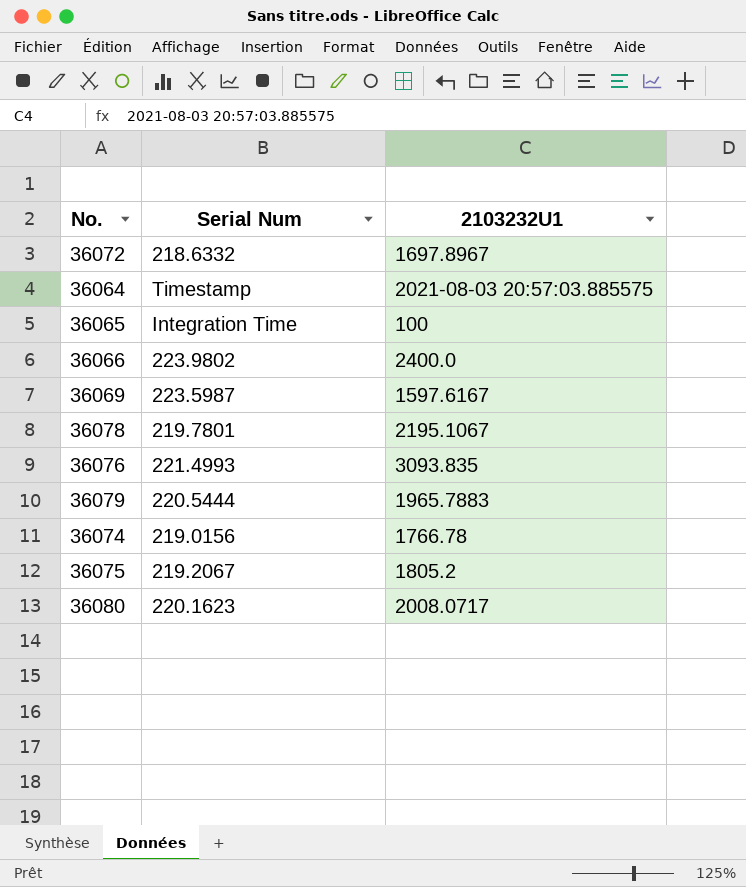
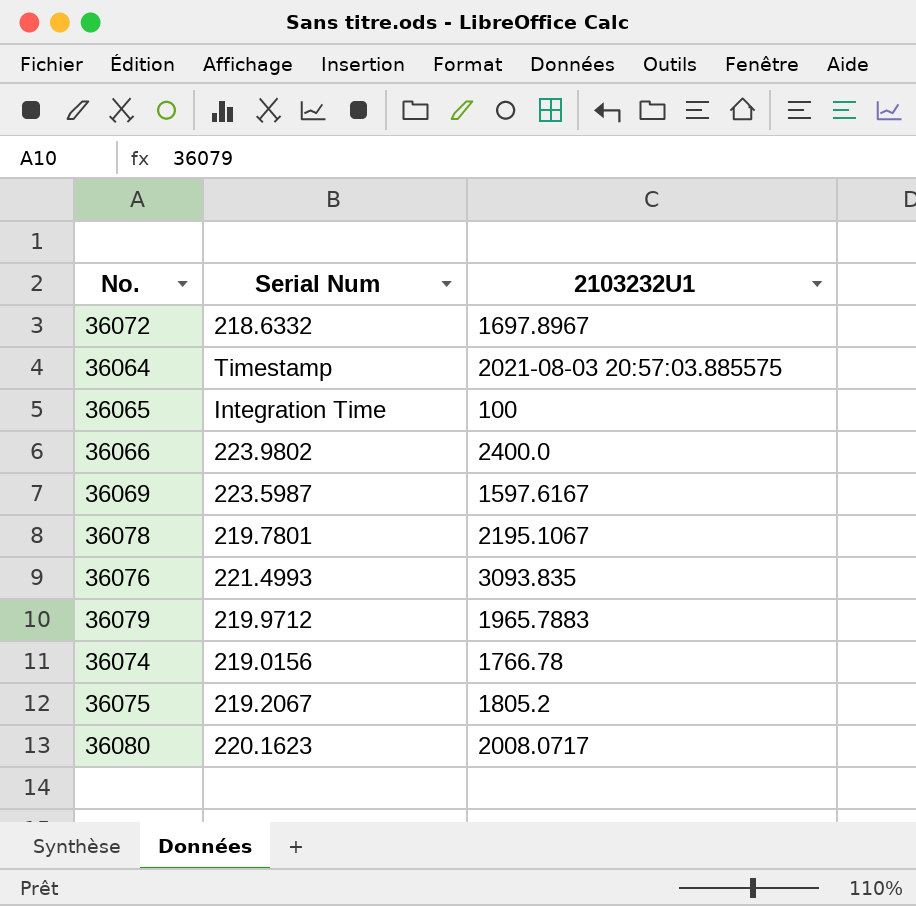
36079 | Serial Num: 220.5444 -> 219.9712

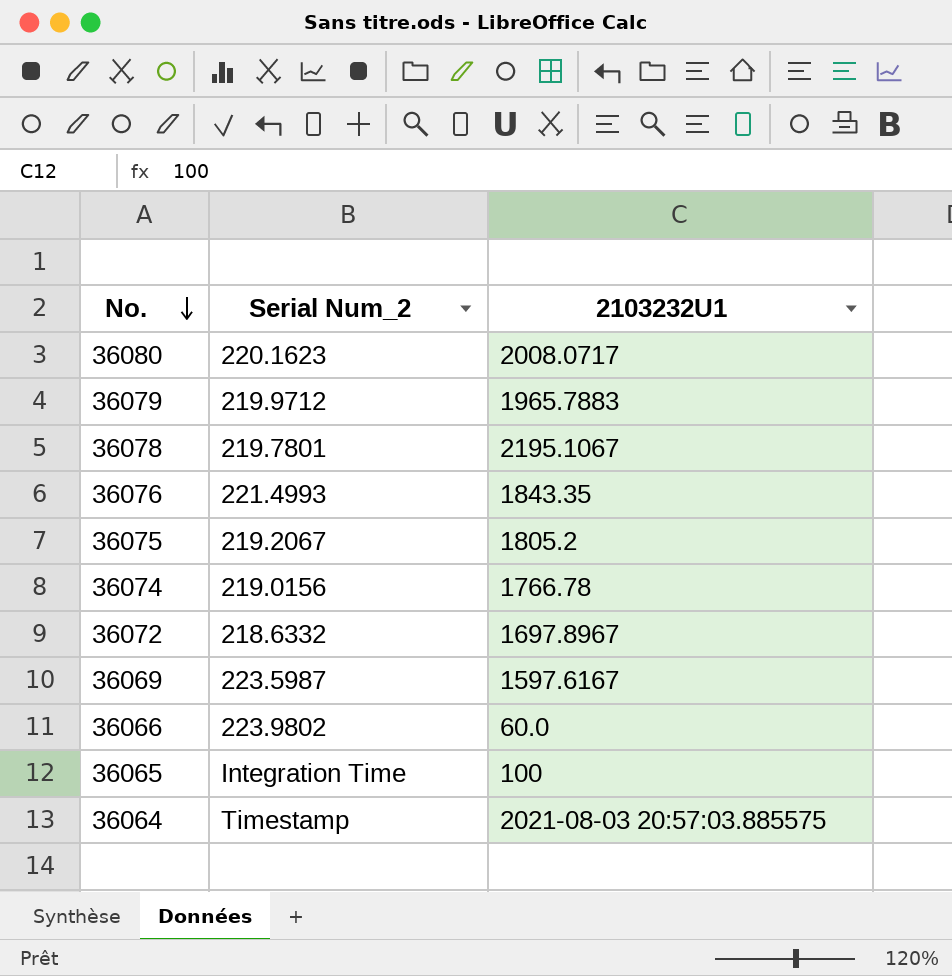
row order: none -> No. descending
column name: Serial Num -> Serial Num_2
36076 | 2103232U1: 3093.835 -> 1843.35
36066 | 2103232U1: 2400.0 -> 60.0

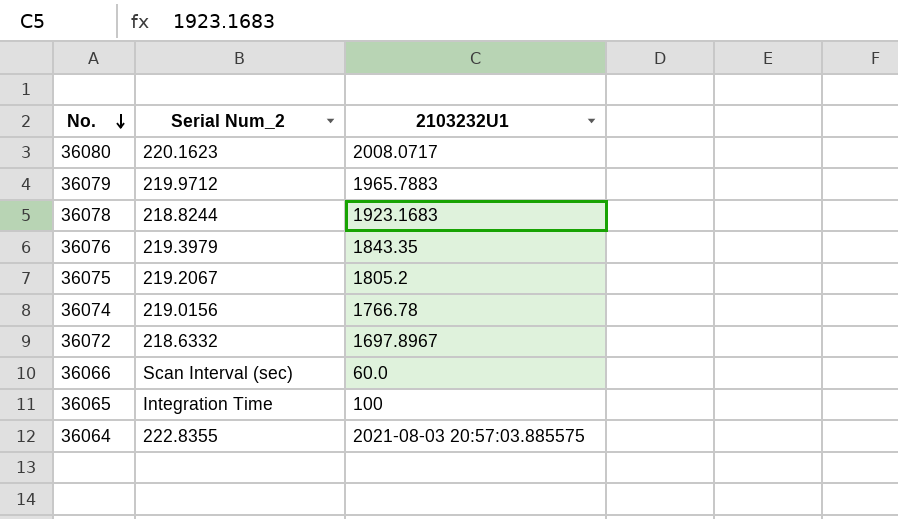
row 36069: 223.5987 | 1597.6167 -> none
36078 | Serial Num_2: 219.7801 -> 218.8244
36078 | 2103232U1: 2195.1067 -> 1923.1683
36076 | Serial Num_2: 221.4993 -> 219.3979
36066 | Serial Num_2: 223.9802 -> Scan Interval (sec)
36064 | Serial Num_2: Timestamp -> 222.8355

